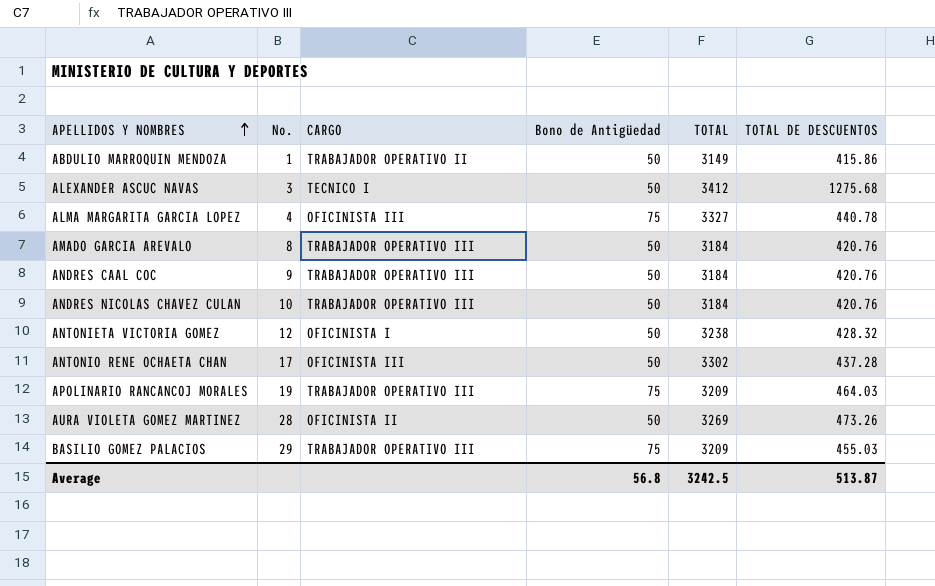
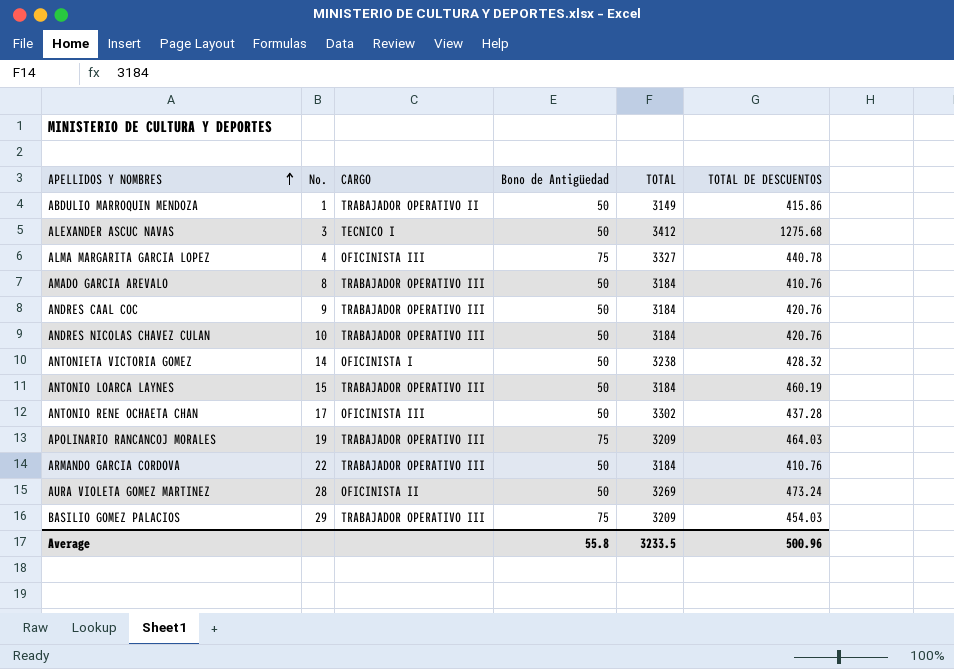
AMADO GARCIA AREVALO | TOTAL DE DESCUENTOS: 420.76 -> 410.76
ANTONIETA VICTORIA GOMEZ | No.: 12 -> 14
row ANTONIO LOARCA LAYNES: none -> 15 | TRABAJADOR OPERATIVO III | 50 | 3184 | 460.19
row ARMANDO GARCIA CORDOVA: none -> 22 | TRABAJADOR OPERATIVO III | 50 | 3184 | 410.76
AURA VIOLETA GOMEZ MARTINEZ | TOTAL DE DESCUENTOS: 473.26 -> 473.24
BASILIO GOMEZ PALACIOS | TOTAL DE DESCUENTOS: 455.03 -> 454.03
Average | Bono de Antigüedad: 56.8 -> 55.8
Average | TOTAL: 3242.5 -> 3233.5
Average | TOTAL DE DESCUENTOS: 513.87 -> 500.96

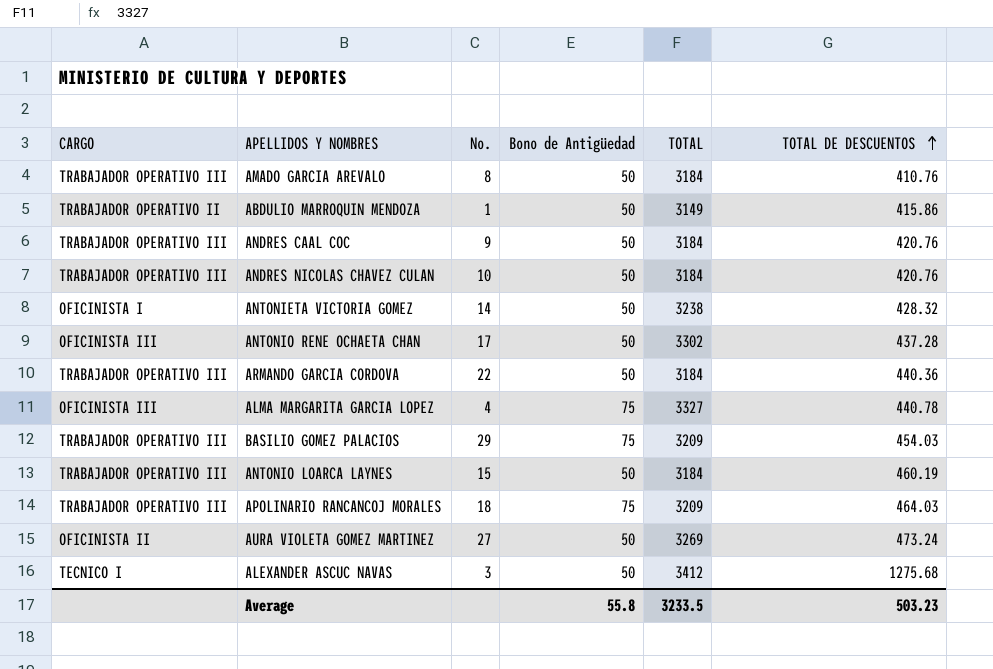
row order: APELLIDOS Y NOMBRES ascending -> TOTAL DE DESCUENTOS ascending
column CARGO | position: 3 -> 1
ARMANDO GARCIA CORDOVA | TOTAL DE DESCUENTOS: 410.76 -> 440.36
APOLINARIO RANCANCOJ MORALES | No.: 19 -> 18
AURA VIOLETA GOMEZ MARTINEZ | No.: 28 -> 27
Average | TOTAL DE DESCUENTOS: 500.96 -> 503.23

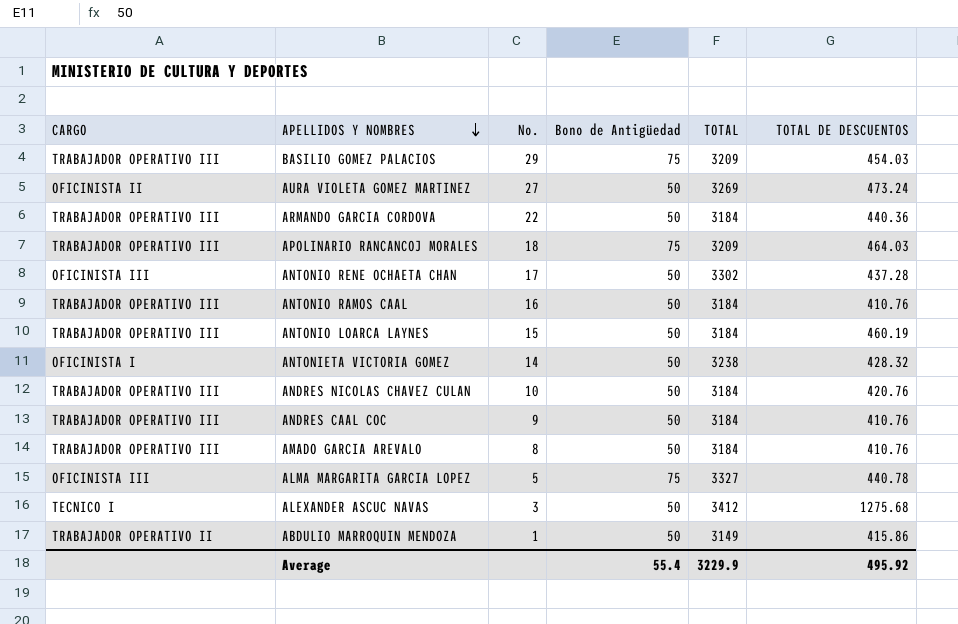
row order: TOTAL DE DESCUENTOS ascending -> APELLIDOS Y NOMBRES descending
row ANTONIO RAMOS CAAL: none -> TRABAJADOR OPERATIVO III | 16 | 50 | 3184 | 410.76
ANDRES CAAL COC | TOTAL DE DESCUENTOS: 420.76 -> 410.76
ALMA MARGARITA GARCIA LOPEZ | No.: 4 -> 5
Average | Bono de Antigüedad: 55.8 -> 55.4
Average | TOTAL: 3233.5 -> 3229.9
Average | TOTAL DE DESCUENTOS: 503.23 -> 495.92

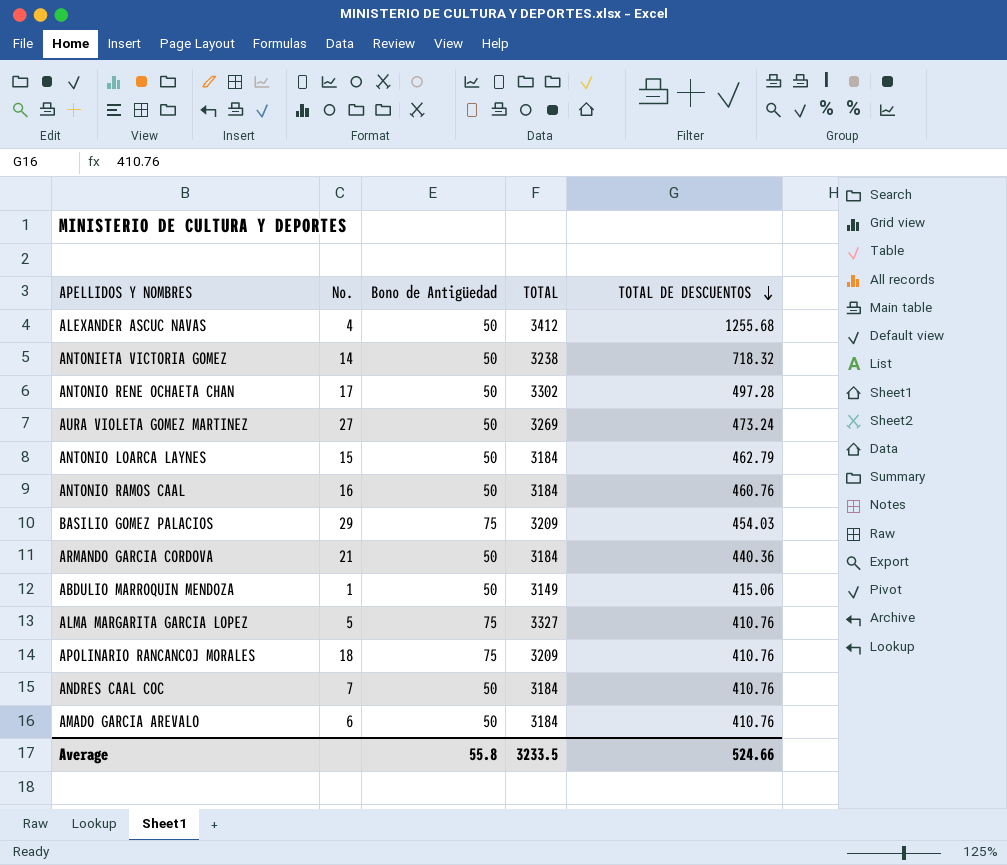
row order: APELLIDOS Y NOMBRES descending -> TOTAL DE DESCUENTOS descending
column CARGO | position: 1 -> none
row ANDRES NICOLAS CHAVEZ CULAN: TRABAJADOR OPERATIVO III | 10 | 50 | 3184 | 420.76 -> none
ALEXANDER ASCUC NAVAS | No.: 3 -> 4
ALEXANDER ASCUC NAVAS | TOTAL DE DESCUENTOS: 1275.68 -> 1255.68
ANTONIETA VICTORIA GOMEZ | TOTAL DE DESCUENTOS: 428.32 -> 718.32
ANTONIO RENE OCHAETA CHAN | TOTAL DE DESCUENTOS: 437.28 -> 497.28
ANTONIO LOARCA LAYNES | TOTAL DE DESCUENTOS: 460.19 -> 462.79
ANTONIO RAMOS CAAL | TOTAL DE DESCUENTOS: 410.76 -> 460.76
ARMANDO GARCIA CORDOVA | No.: 22 -> 21
ABDULIO MARROQUIN MENDOZA | TOTAL DE DESCUENTOS: 415.86 -> 415.06
ALMA MARGARITA GARCIA LOPEZ | TOTAL DE DESCUENTOS: 440.78 -> 410.76
APOLINARIO RANCANCOJ MORALES | TOTAL DE DESCUENTOS: 464.03 -> 410.76
ANDRES CAAL COC | No.: 9 -> 7
AMADO GARCIA AREVALO | No.: 8 -> 6
Average | Bono de Antigüedad: 55.4 -> 55.8
Average | TOTAL: 3229.9 -> 3233.5
Average | TOTAL DE DESCUENTOS: 495.92 -> 524.66

